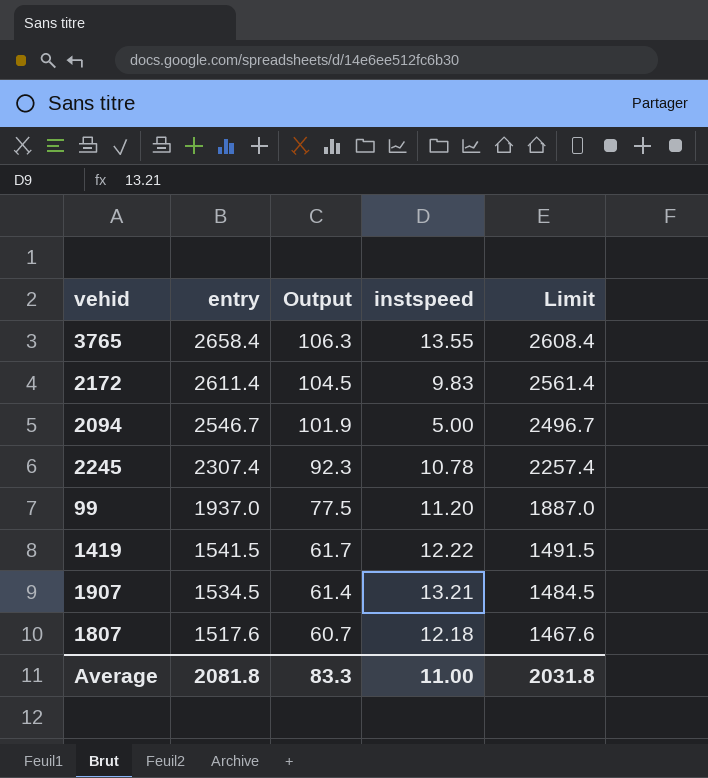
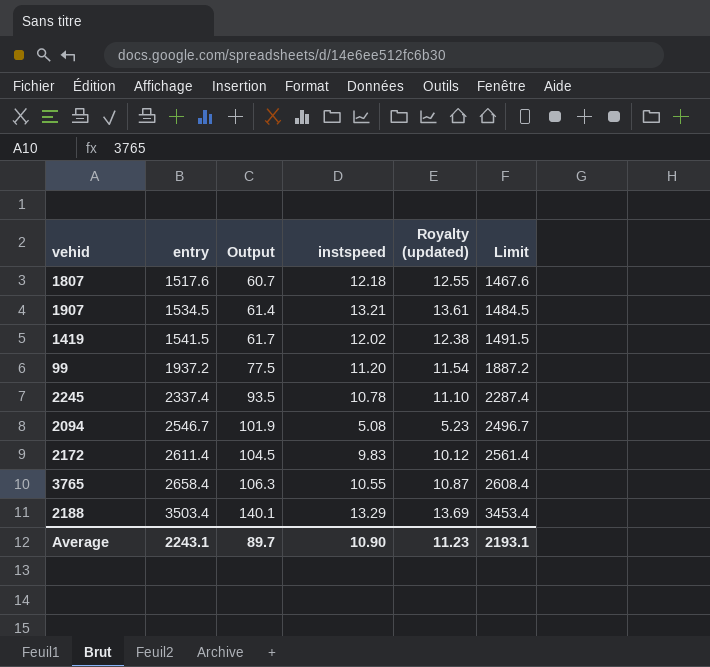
row order: entry descending -> entry ascending
column Royalty (updated) | formula: none -> [instspeed] * 1.03
1419 | instspeed: 12.22 -> 12.02
99 | entry: 1937.0 -> 1937.2
99 | Limit: 1887.0 -> 1887.2
2245 | entry: 2307.4 -> 2337.4
2245 | Output: 92.3 -> 93.5
2245 | Limit: 2257.4 -> 2287.4
2094 | instspeed: 5.00 -> 5.08
3765 | instspeed: 13.55 -> 10.55
row 2188: none -> 3503.4 | 140.1 | 13.29 | 13.69 | 3453.4
Average | entry: 2081.8 -> 2243.1
Average | Output: 83.3 -> 89.7
Average | instspeed: 11.00 -> 10.90
Average | Limit: 2031.8 -> 2193.1

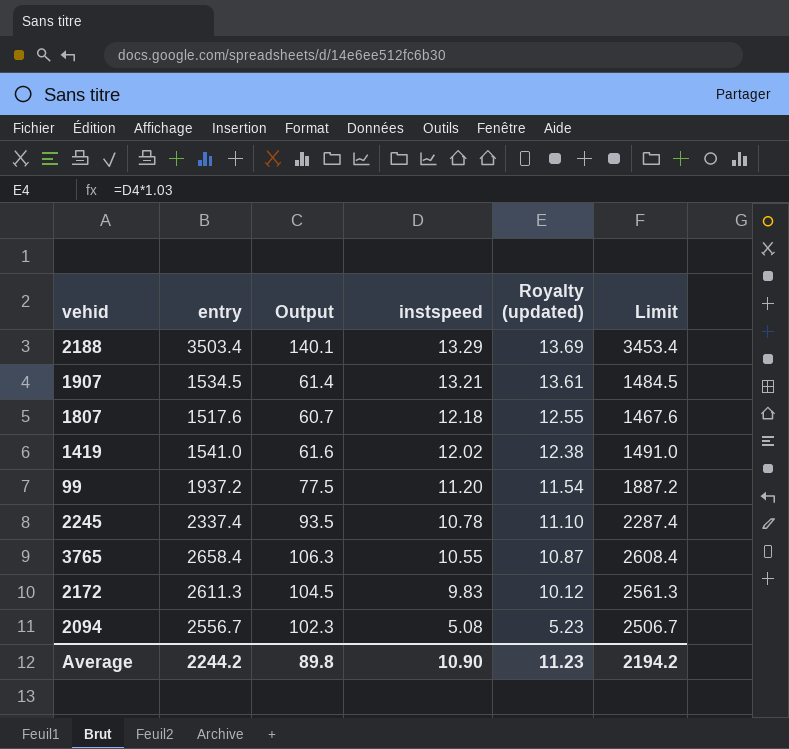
row order: entry ascending -> instspeed descending
1419 | entry: 1541.5 -> 1541.0
1419 | Output: 61.7 -> 61.6
1419 | Limit: 1491.5 -> 1491.0
2172 | entry: 2611.4 -> 2611.3
2172 | Limit: 2561.4 -> 2561.3
2094 | entry: 2546.7 -> 2556.7
2094 | Output: 101.9 -> 102.3
2094 | Limit: 2496.7 -> 2506.7
Average | entry: 2243.1 -> 2244.2
Average | Output: 89.7 -> 89.8
Average | Limit: 2193.1 -> 2194.2

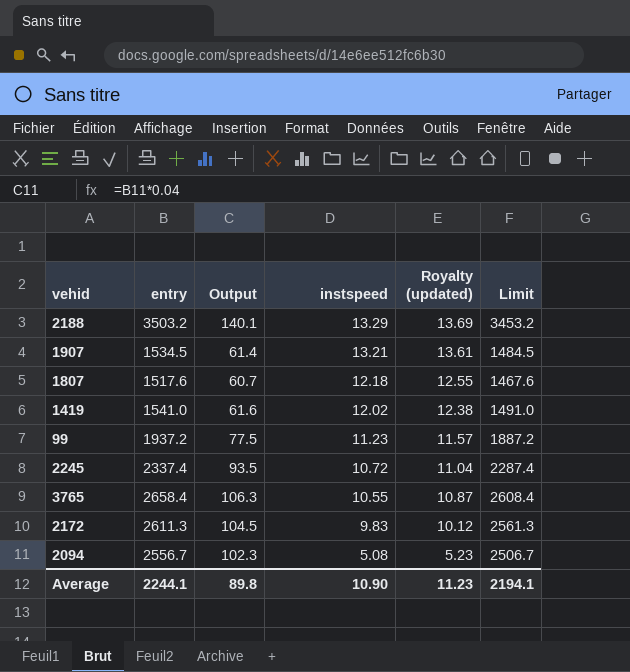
2188 | entry: 3503.4 -> 3503.2
2188 | Limit: 3453.4 -> 3453.2
99 | instspeed: 11.20 -> 11.23
99 | Royalty (updated): 11.54 -> 11.57
2245 | instspeed: 10.78 -> 10.72
2245 | Royalty (updated): 11.10 -> 11.04
Average | entry: 2244.2 -> 2244.1
Average | Limit: 2194.2 -> 2194.1

